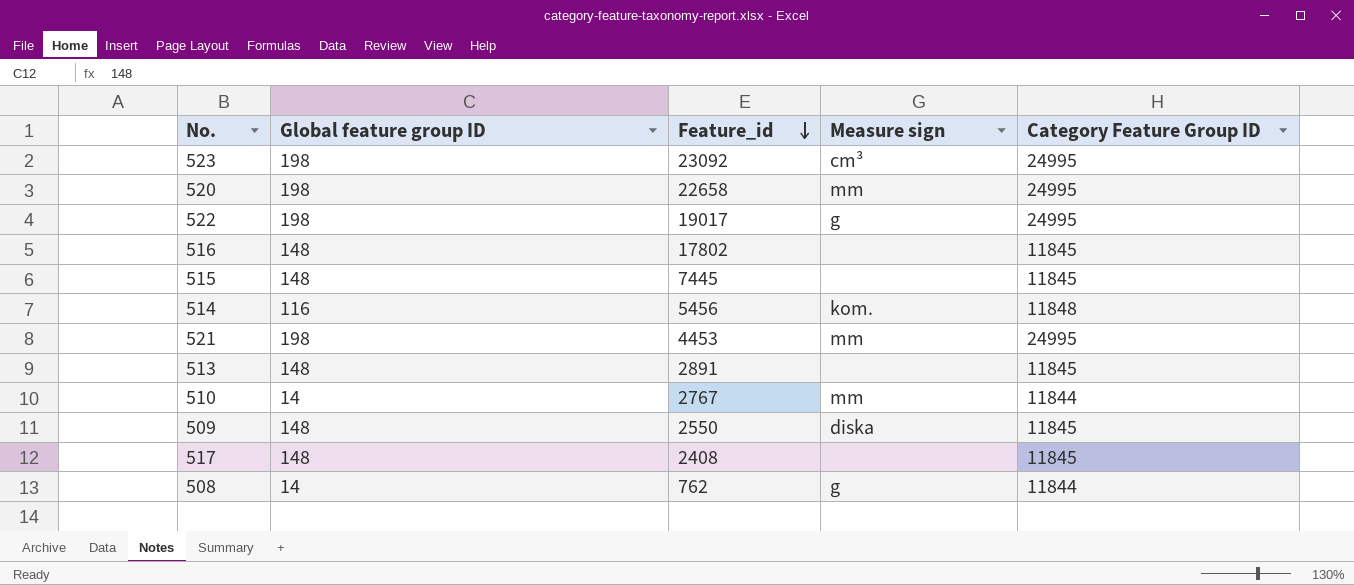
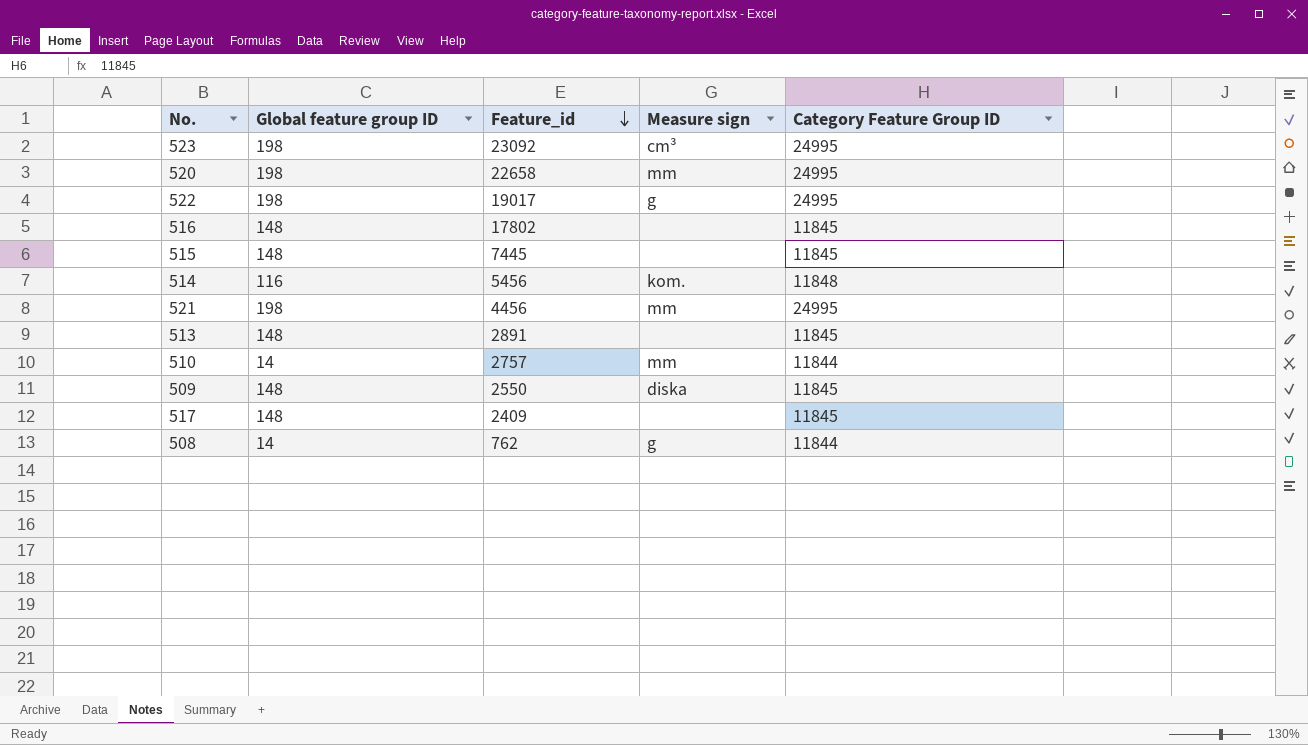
521 | Feature_id: 4453 -> 4456
510 | Feature_id: 2767 -> 2757
517 | Feature_id: 2408 -> 2409

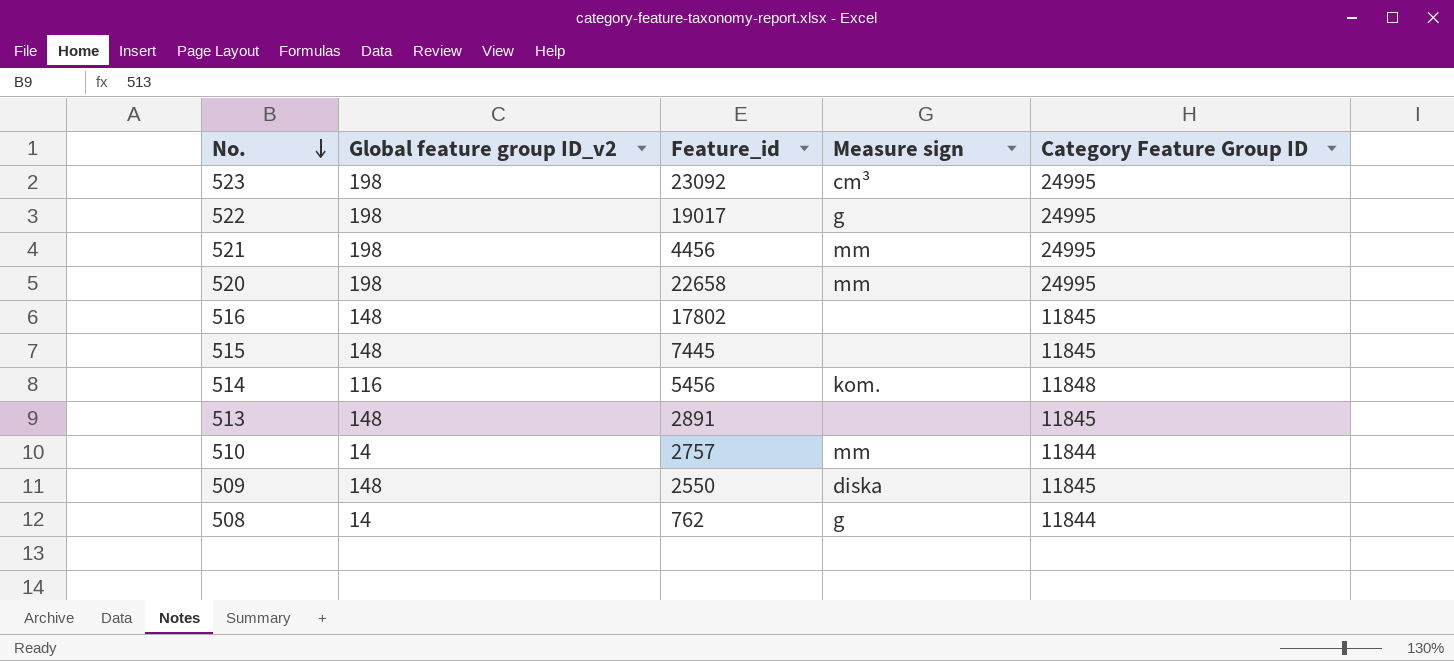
row order: Feature_id descending -> No. descending
column name: Global feature group ID -> Global feature group ID_v2
row 517: 148 | 2409 | none | 11845 -> none

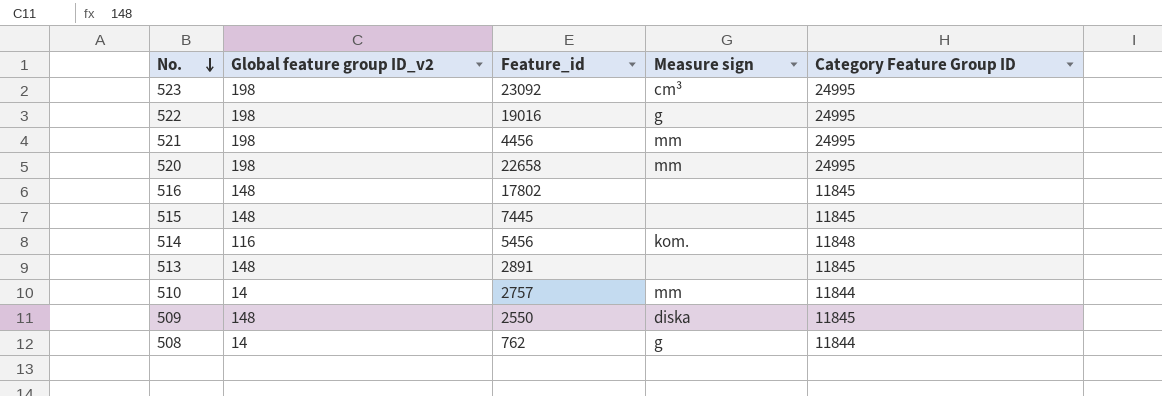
522 | Feature_id: 19017 -> 19016

